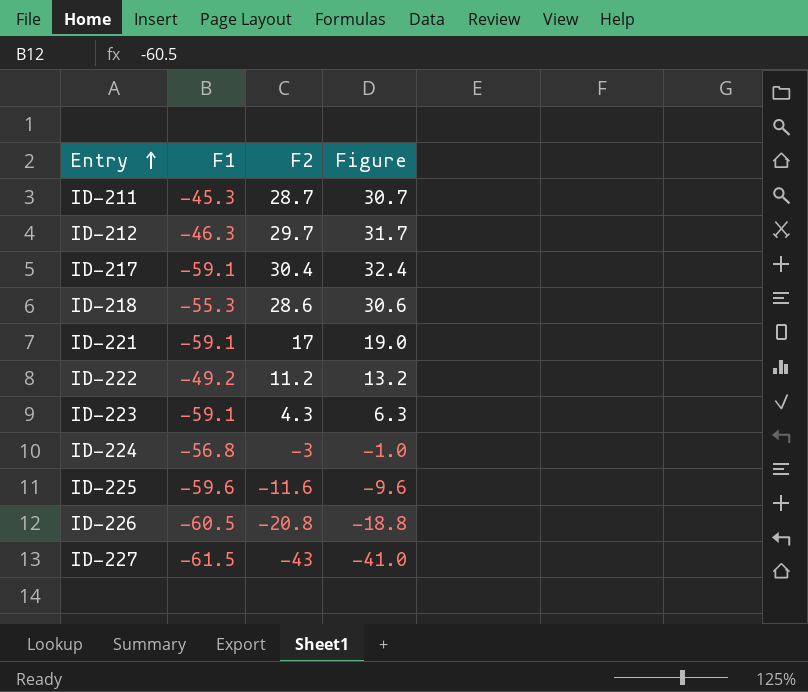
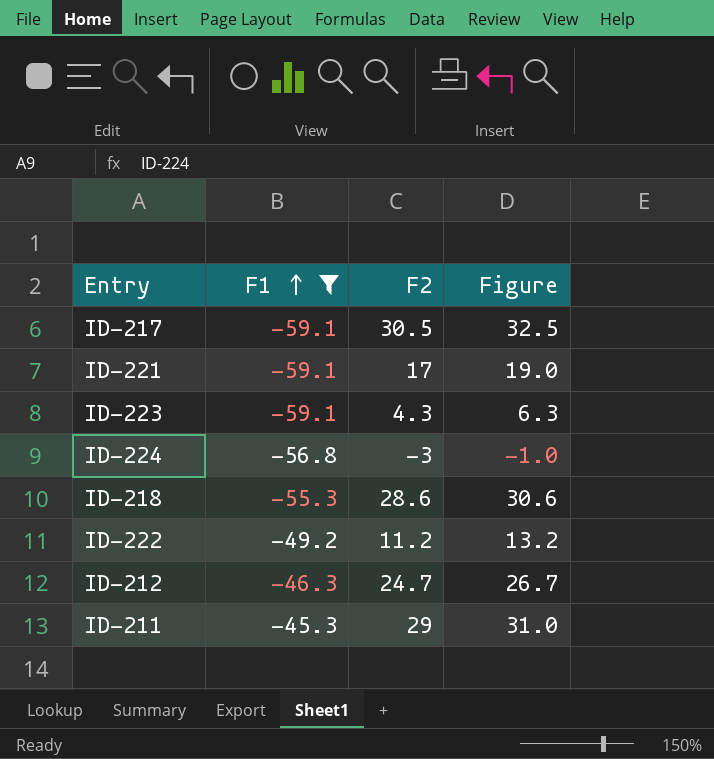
filter: none -> F1 >= -59.1
row order: Entry ascending -> F1 ascending
ID-217 | F2: 30.4 -> 30.5
ID-217 | Figure: 32.4 -> 32.5
ID-212 | F2: 29.7 -> 24.7
ID-212 | Figure: 31.7 -> 26.7
ID-211 | F2: 28.7 -> 29
ID-211 | Figure: 30.7 -> 31.0

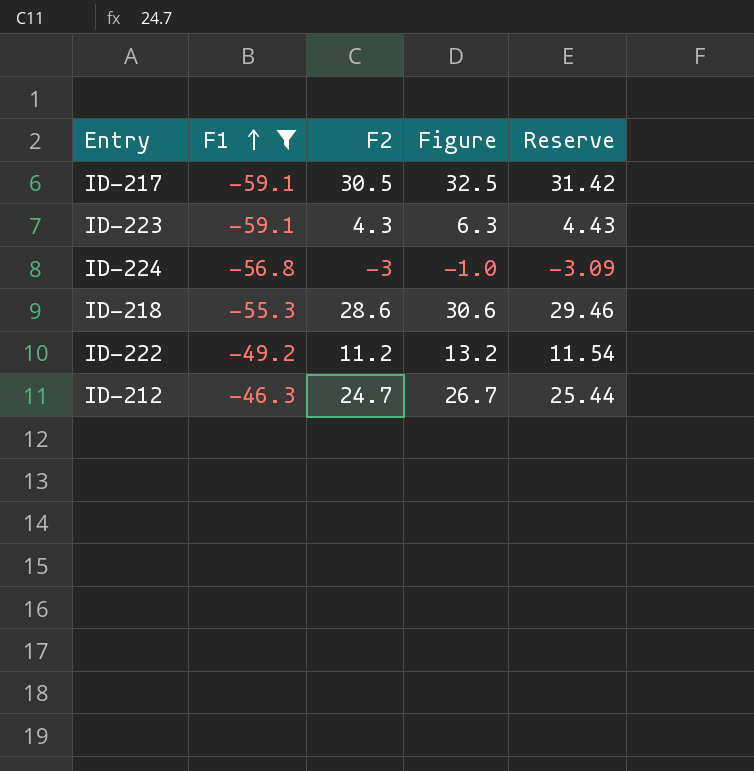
column Reserve | formula: none -> [F2] * 1.03
row ID-221: -59.1 | 17 | 19.0 -> none
row ID-211: -45.3 | 29 | 31.0 -> none

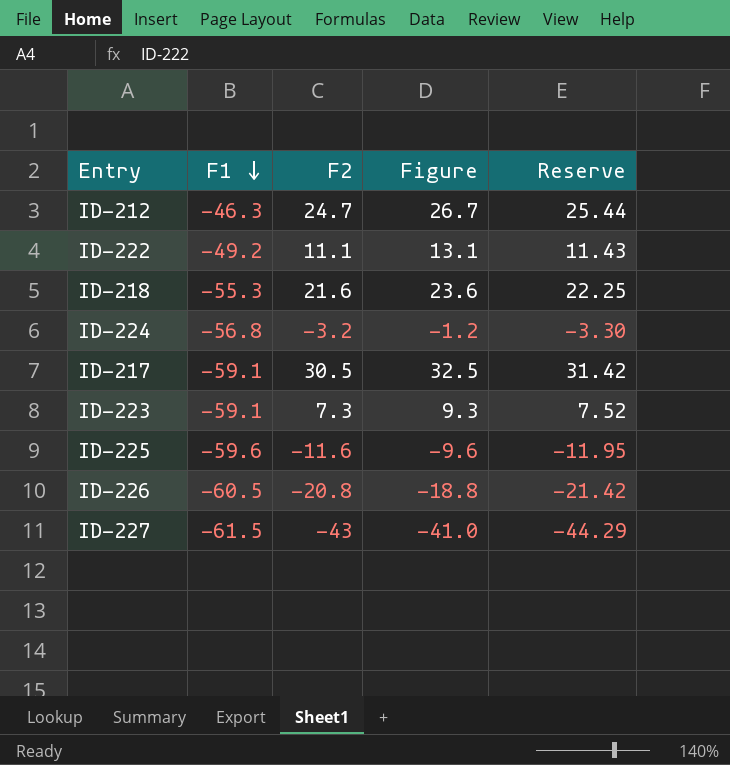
filter: F1 >= -59.1 -> none
row order: F1 ascending -> F1 descending
ID-222 | F2: 11.2 -> 11.1
ID-222 | Figure: 13.2 -> 13.1
ID-222 | Reserve: 11.54 -> 11.43
ID-218 | F2: 28.6 -> 21.6
ID-218 | Figure: 30.6 -> 23.6
ID-218 | Reserve: 29.46 -> 22.25
ID-224 | F2: -3 -> -3.2
ID-224 | Figure: -1.0 -> -1.2
ID-224 | Reserve: -3.09 -> -3.30
ID-223 | F2: 4.3 -> 7.3
ID-223 | Figure: 6.3 -> 9.3
ID-223 | Reserve: 4.43 -> 7.52

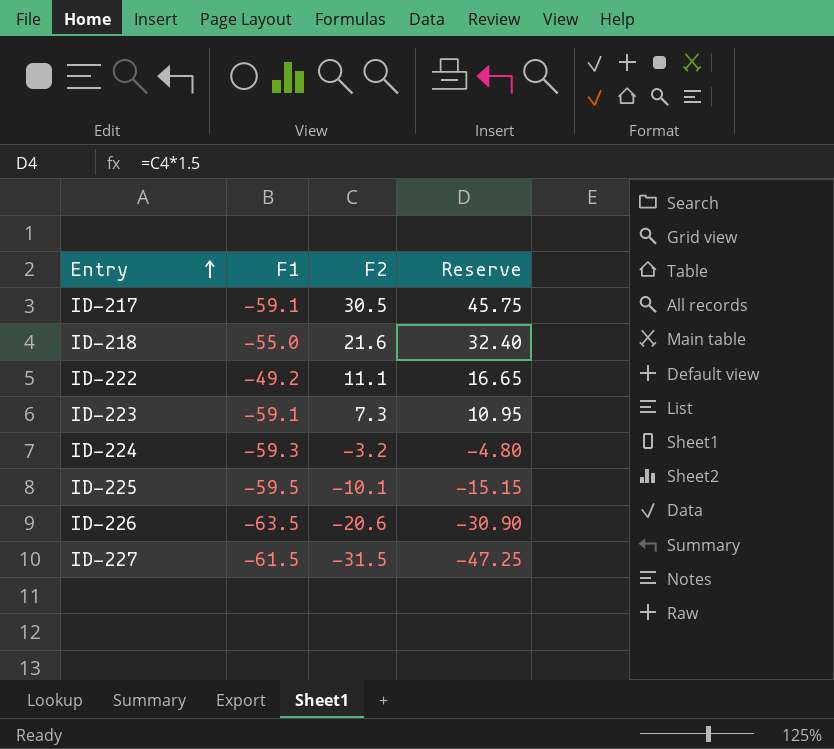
row order: F1 descending -> Entry ascending
column Figure | formula: [F2] + 2 -> none
column Reserve | formula: [F2] * 1.03 -> [F2] * 1.5
row ID-212: -46.3 | 24.7 | 26.7 | 25.44 -> none
ID-218 | F1: -55.3 -> -55.0
ID-224 | F1: -56.8 -> -59.3
ID-225 | F1: -59.6 -> -59.5
ID-225 | F2: -11.6 -> -10.1
ID-226 | F1: -60.5 -> -63.5
ID-226 | F2: -20.8 -> -20.6
ID-227 | F2: -43 -> -31.5

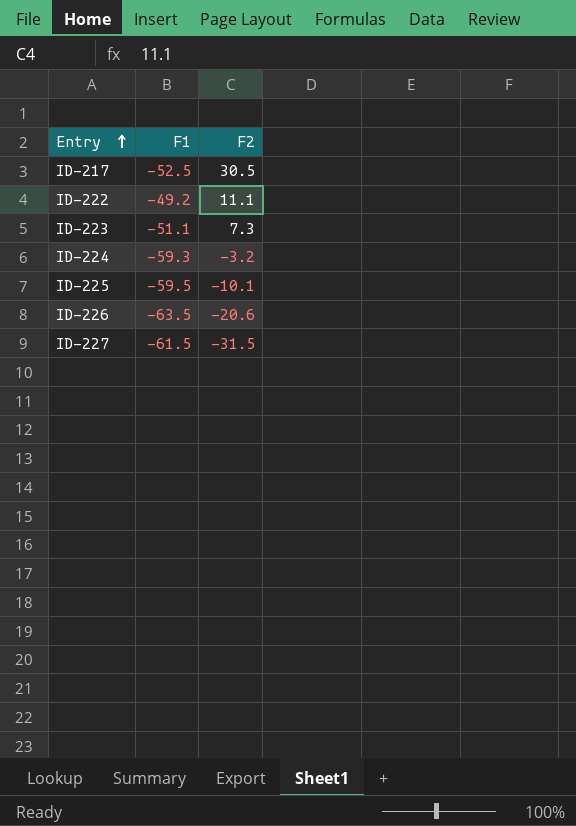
column Reserve | formula: [F2] * 1.5 -> none
row ID-218: -55.0 | 21.6 | 32.40 -> none
ID-217 | F1: -59.1 -> -52.5
ID-223 | F1: -59.1 -> -51.1

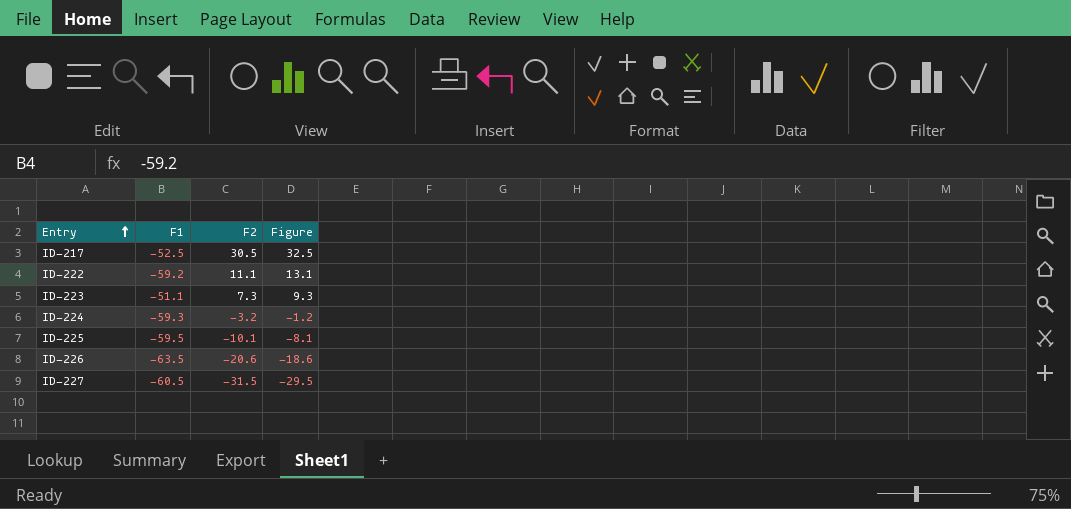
column Figure | formula: none -> [F2] + 2
ID-222 | F1: -49.2 -> -59.2
ID-227 | F1: -61.5 -> -60.5

